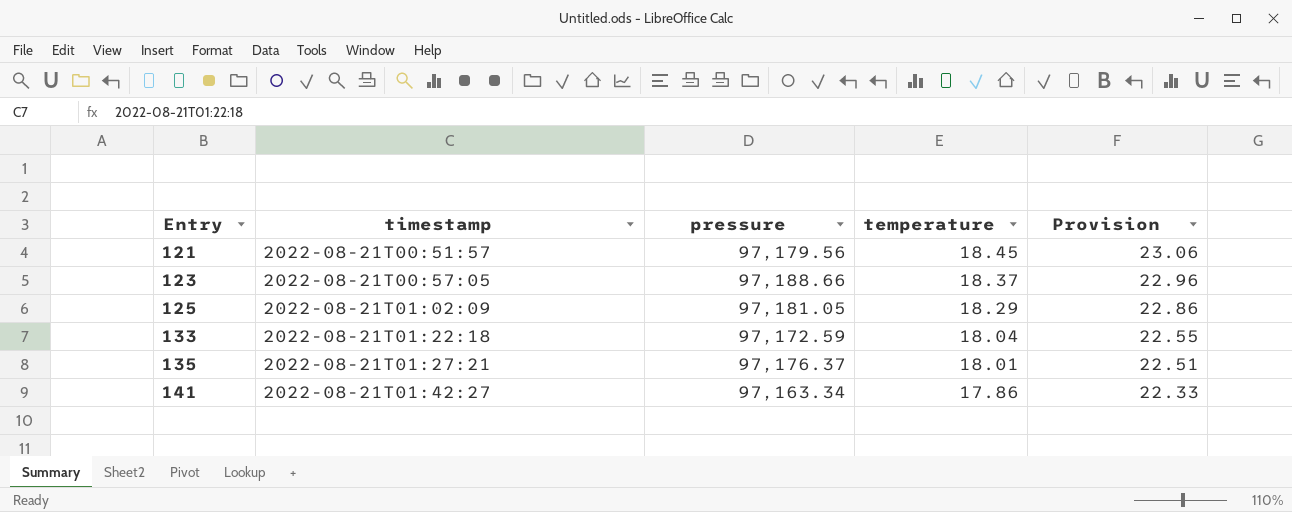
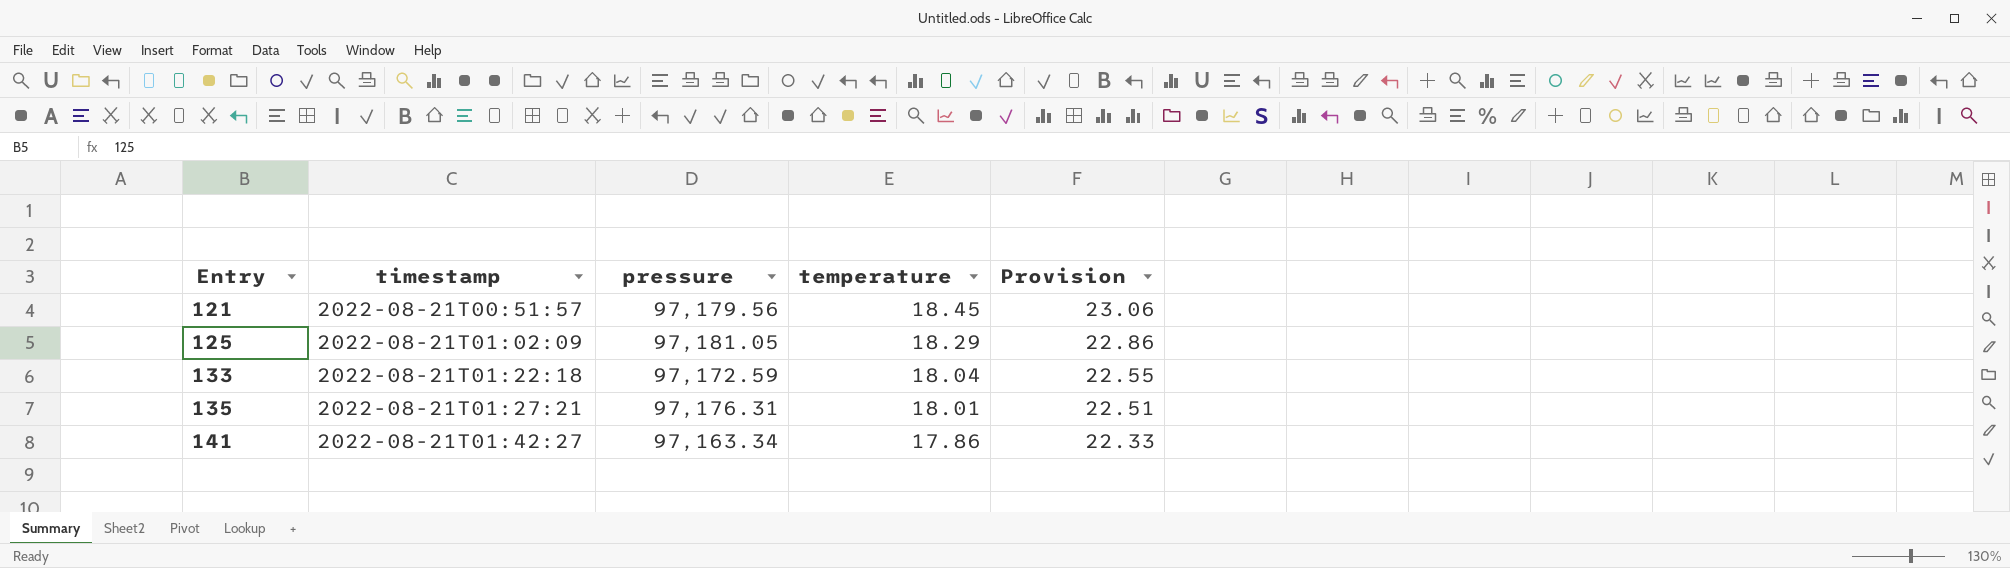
row 123: 2022-08-21T00:57:05 | 97,188.66 | 18.37 | 22.96 -> none
135 | pressure: 97,176.37 -> 97,176.31

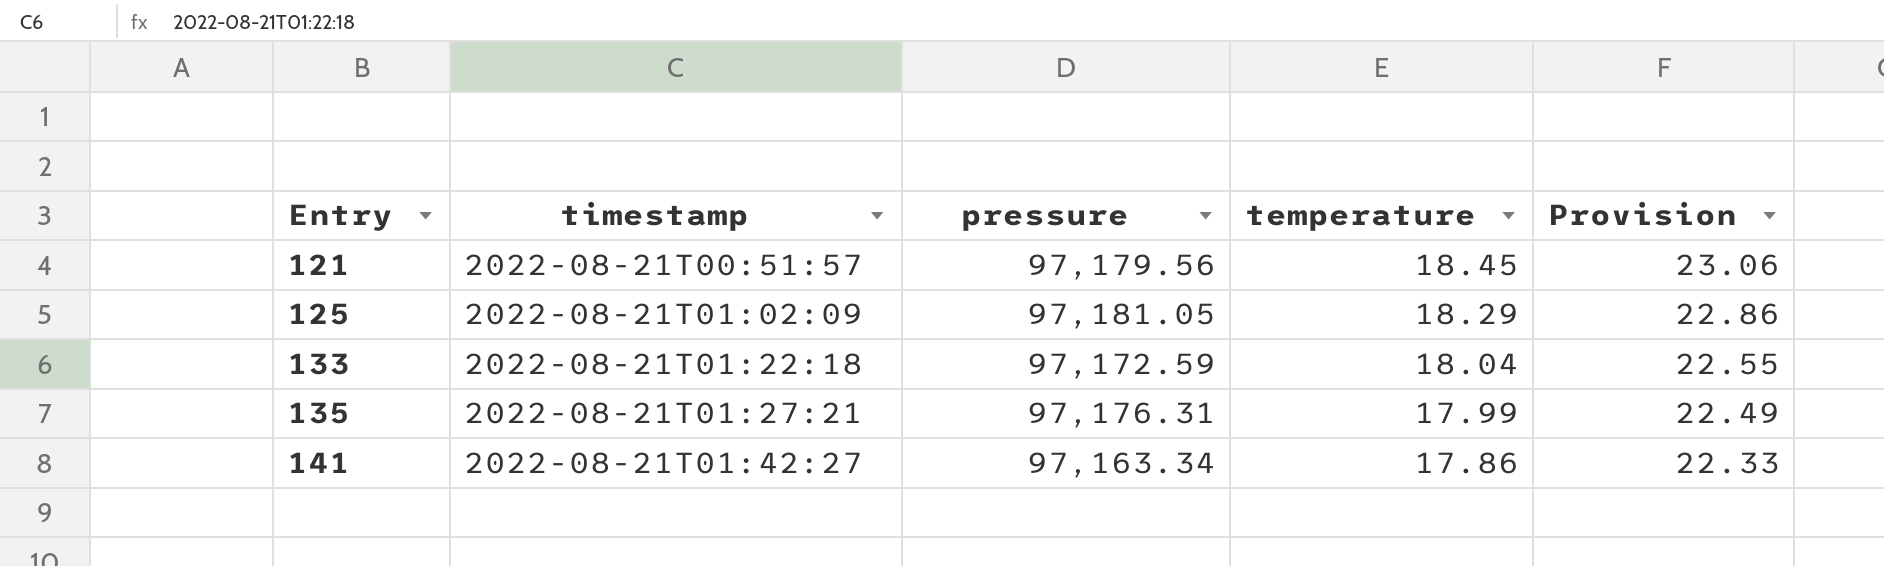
135 | temperature: 18.01 -> 17.99
135 | Provision: 22.51 -> 22.49

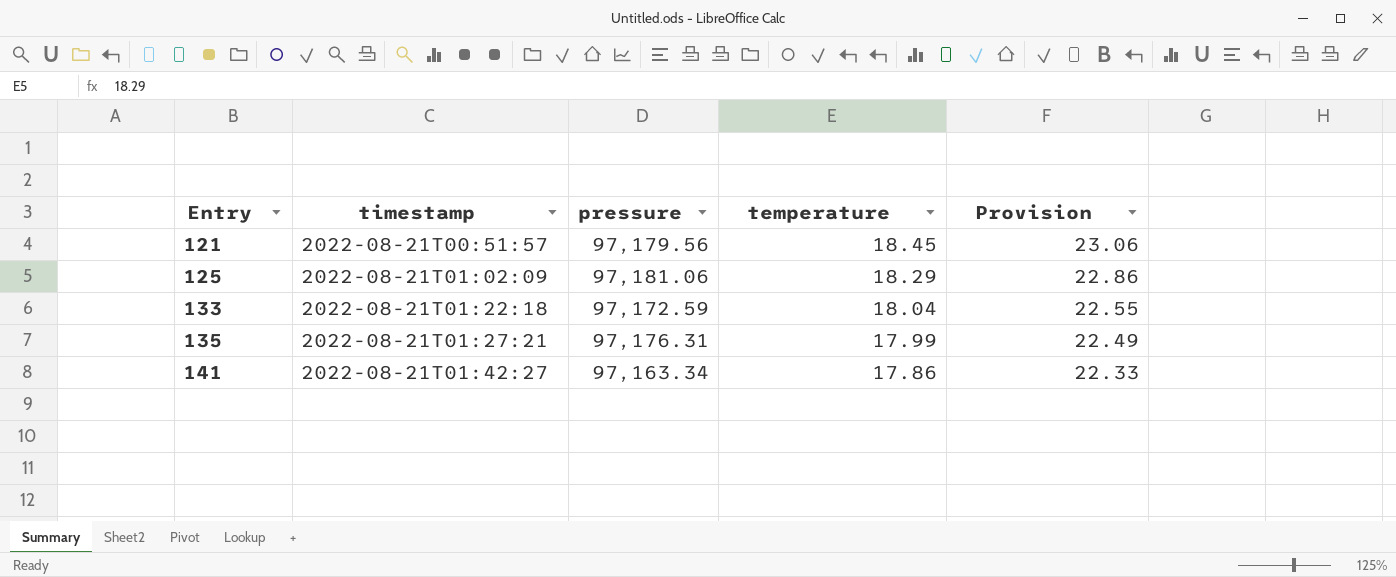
125 | pressure: 97,181.05 -> 97,181.06

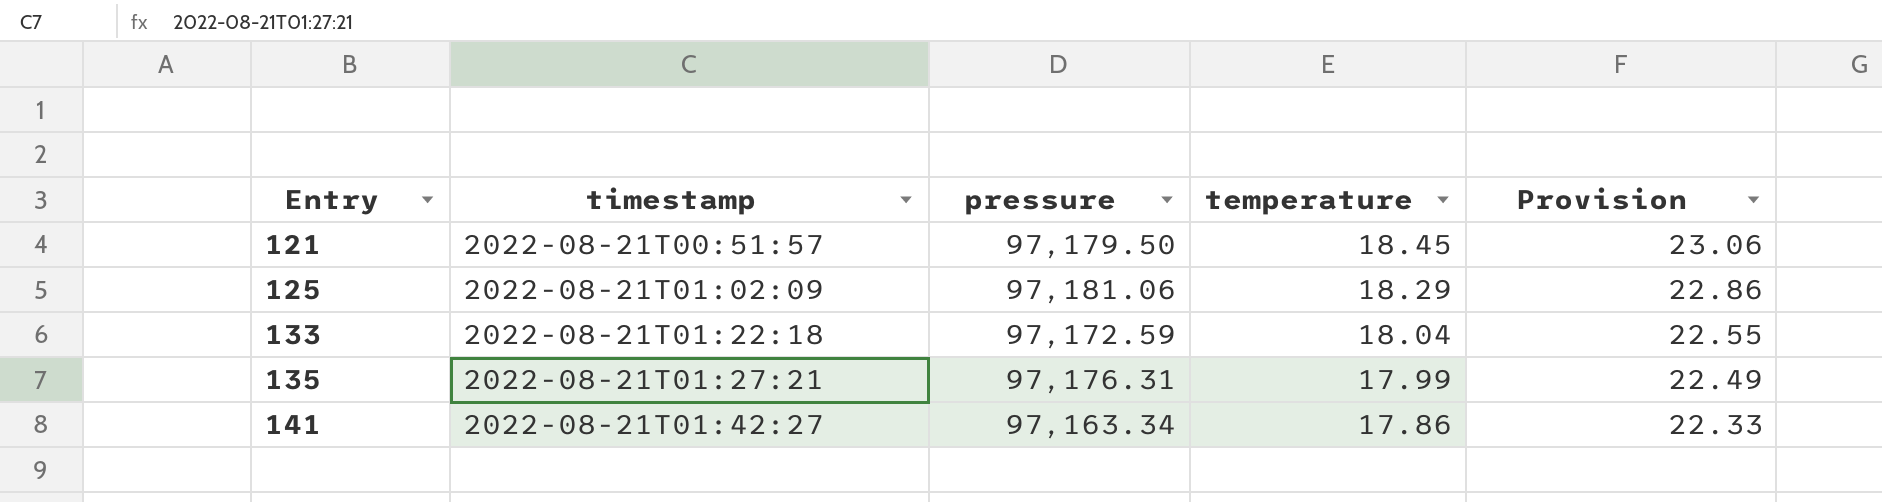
121 | pressure: 97,179.56 -> 97,179.50

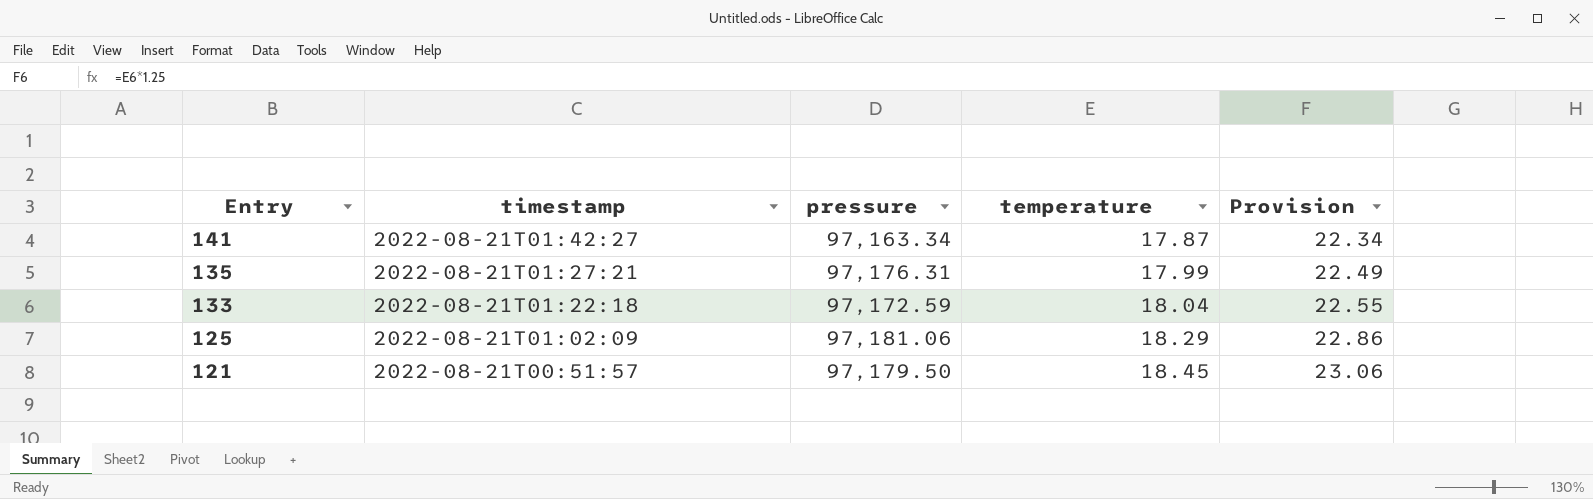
row order: Entry ascending -> Entry descending
141 | temperature: 17.86 -> 17.87
141 | Provision: 22.33 -> 22.34

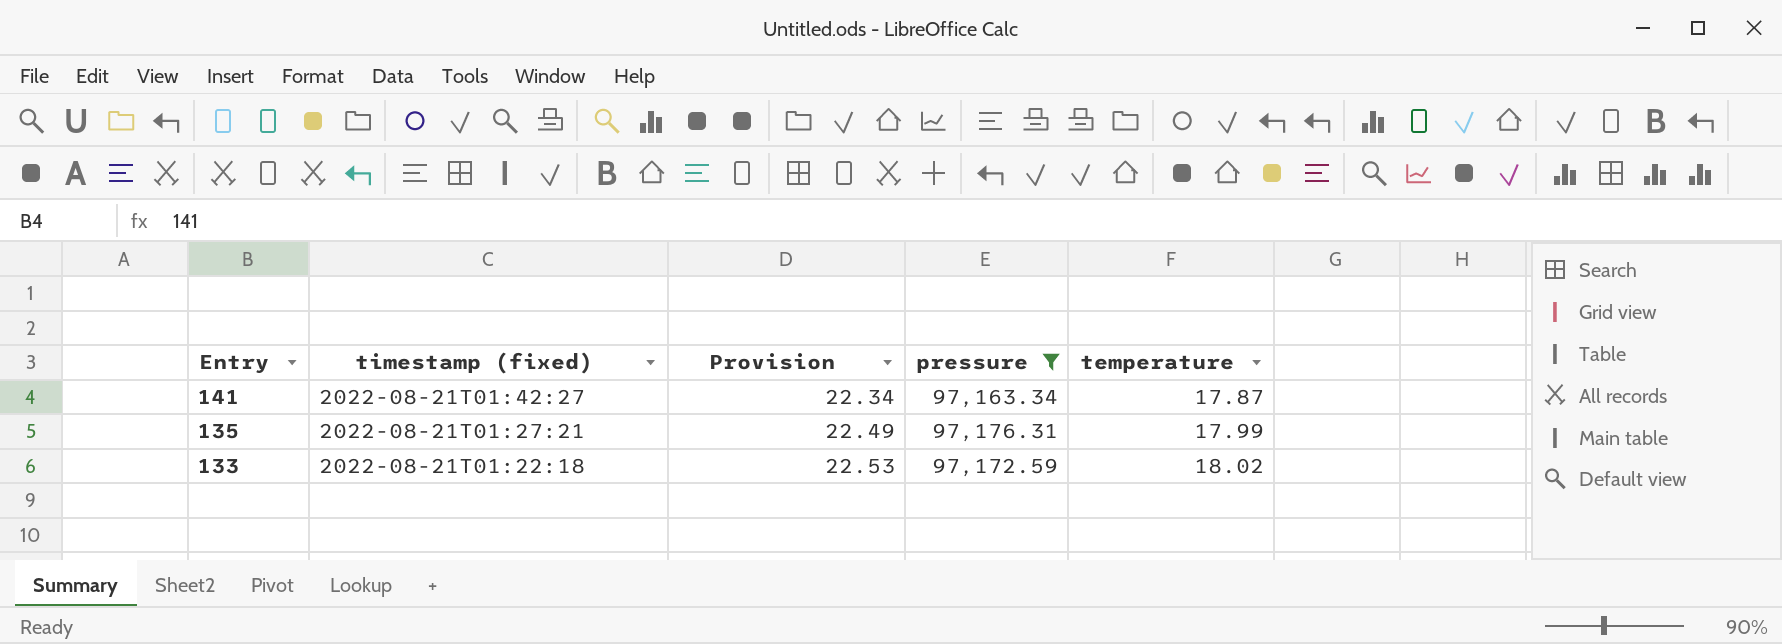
filter: none -> pressure <= 97,176.31
column name: timestamp -> timestamp (fixed)
column Provision | position: 5 -> 3
133 | Provision: 22.55 -> 22.53
133 | temperature: 18.04 -> 18.02

